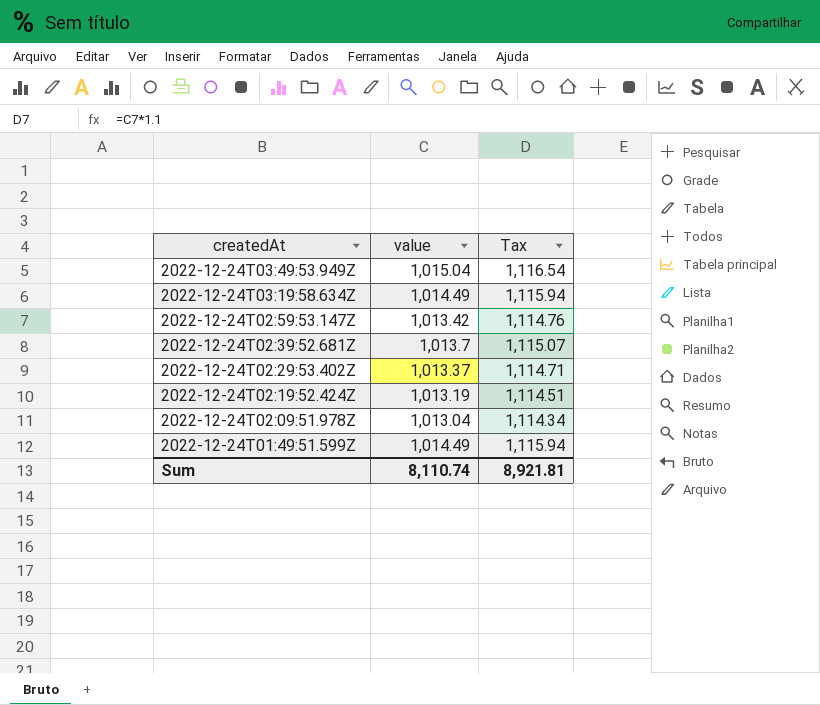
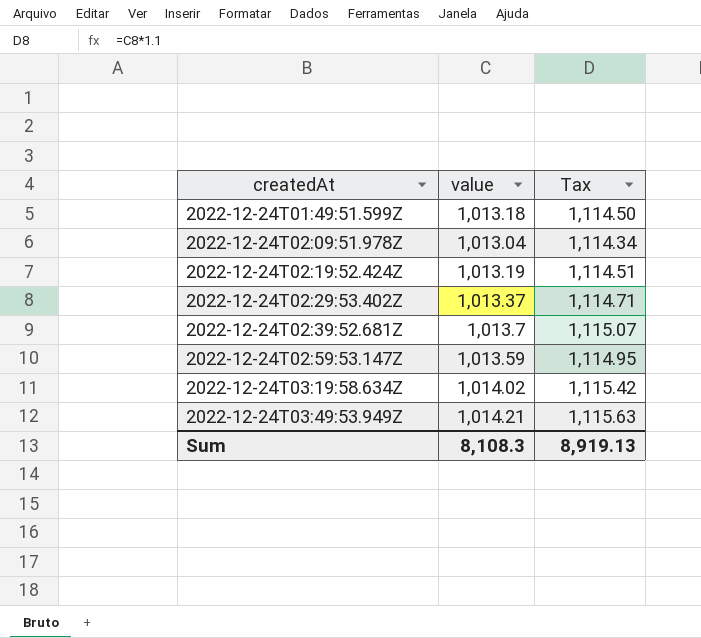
row order: createdAt descending -> createdAt ascending
2022-12-24T01:49:51.599Z | value: 1,014.49 -> 1,013.18
2022-12-24T01:49:51.599Z | Tax: 1,115.94 -> 1,114.50
2022-12-24T02:59:53.147Z | value: 1,013.42 -> 1,013.59
2022-12-24T02:59:53.147Z | Tax: 1,114.76 -> 1,114.95
2022-12-24T03:19:58.634Z | value: 1,014.49 -> 1,014.02
2022-12-24T03:19:58.634Z | Tax: 1,115.94 -> 1,115.42
2022-12-24T03:49:53.949Z | value: 1,015.04 -> 1,014.21
2022-12-24T03:49:53.949Z | Tax: 1,116.54 -> 1,115.63
Sum | value: 8,110.74 -> 8,108.3
Sum | Tax: 8,921.81 -> 8,919.13

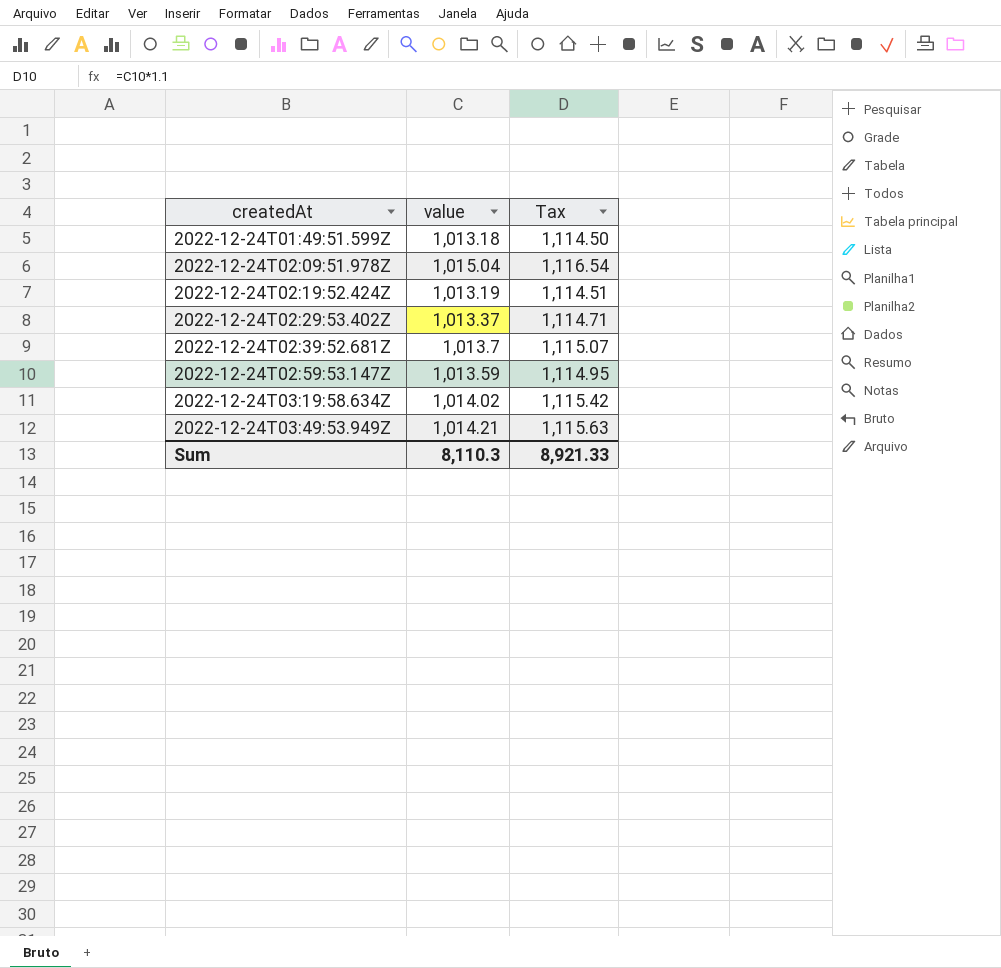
2022-12-24T02:09:51.978Z | value: 1,013.04 -> 1,015.04
2022-12-24T02:09:51.978Z | Tax: 1,114.34 -> 1,116.54
Sum | value: 8,108.3 -> 8,110.3
Sum | Tax: 8,919.13 -> 8,921.33

